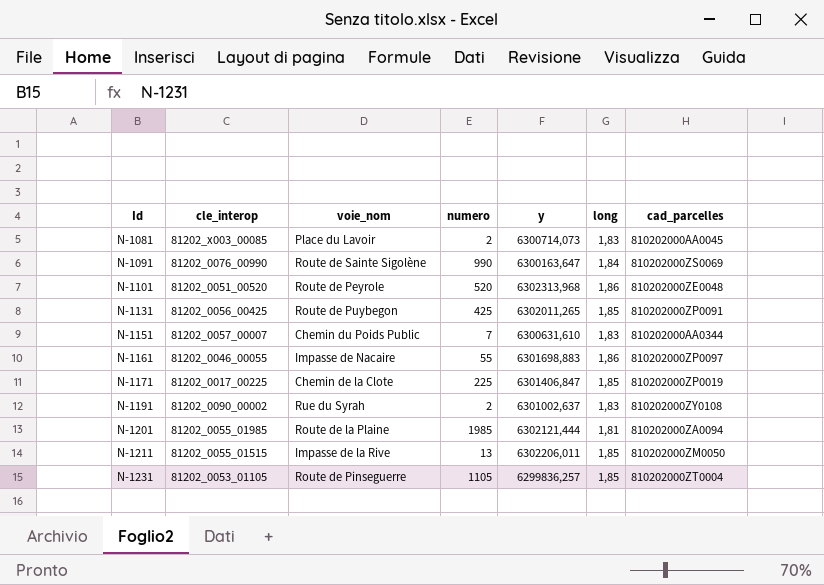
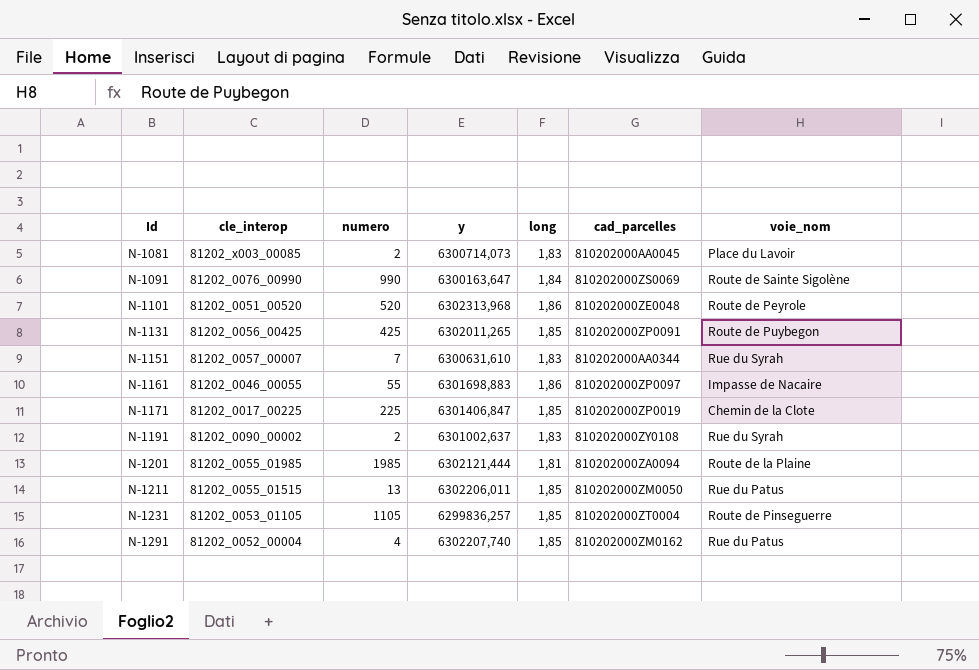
column voie_nom | position: 3 -> 7
N-1151 | voie_nom: Chemin du Poids Public -> Rue du Syrah
N-1211 | voie_nom: Impasse de la Rive -> Rue du Patus
row N-1291: none -> 81202_0052_00004 | 4 | 6302207,740 | 1,85 | 810202000ZM0162 | Rue du Patus

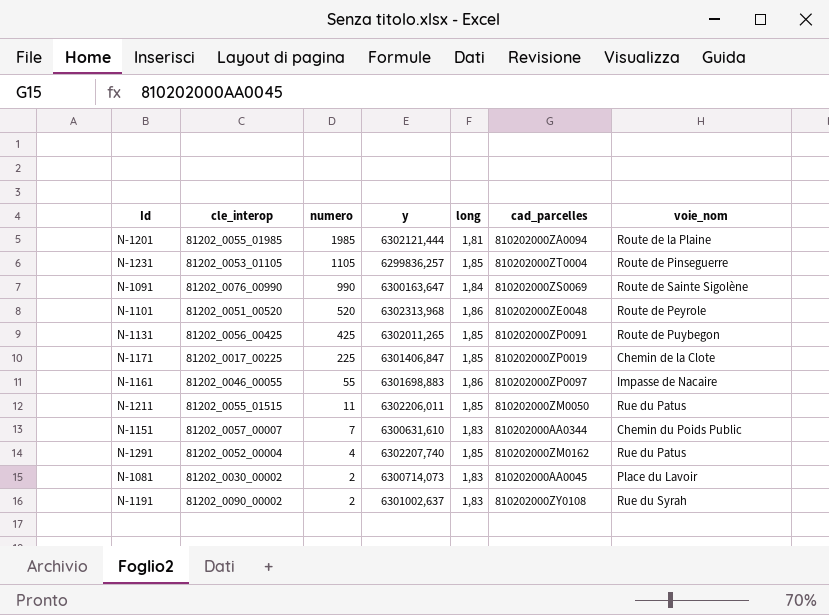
row order: Id ascending -> numero descending
N-1211 | numero: 13 -> 11
N-1151 | voie_nom: Rue du Syrah -> Chemin du Poids Public
N-1081 | cle_interop: 81202_x003_00085 -> 81202_0030_00002

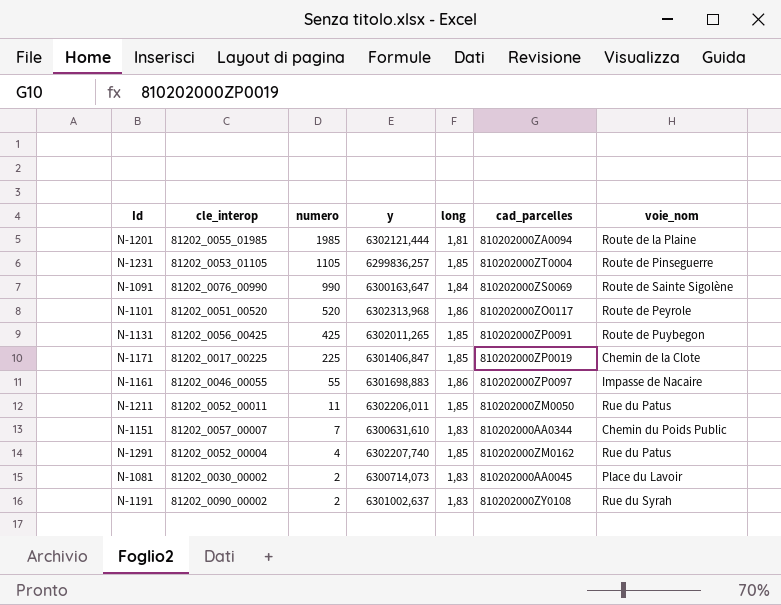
N-1101 | cad_parcelles: 810202000ZE0048 -> 810202000ZO0117
N-1211 | cle_interop: 81202_0055_01515 -> 81202_0052_00011

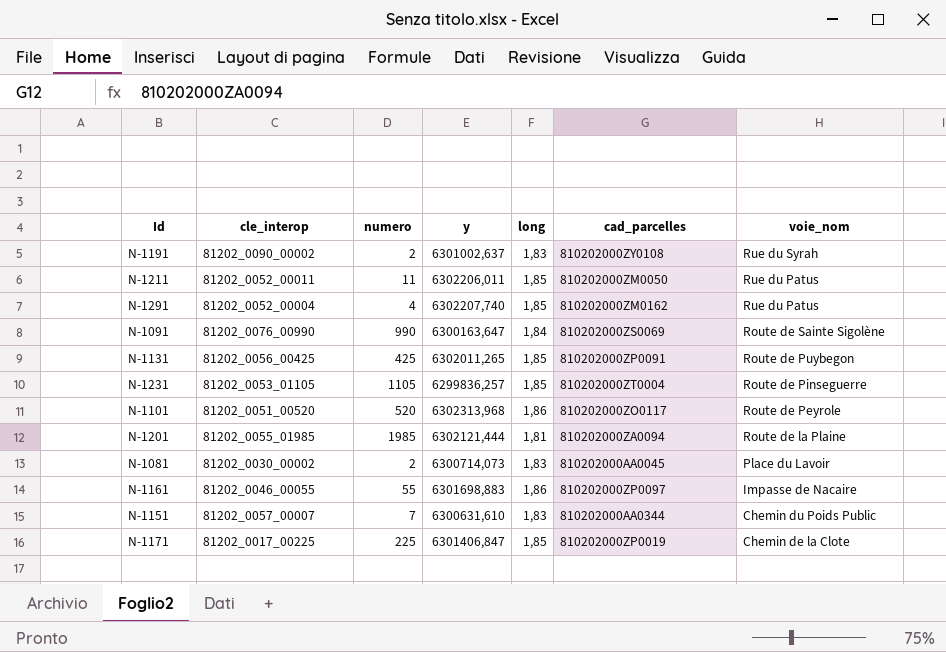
row order: numero descending -> voie_nom descending

